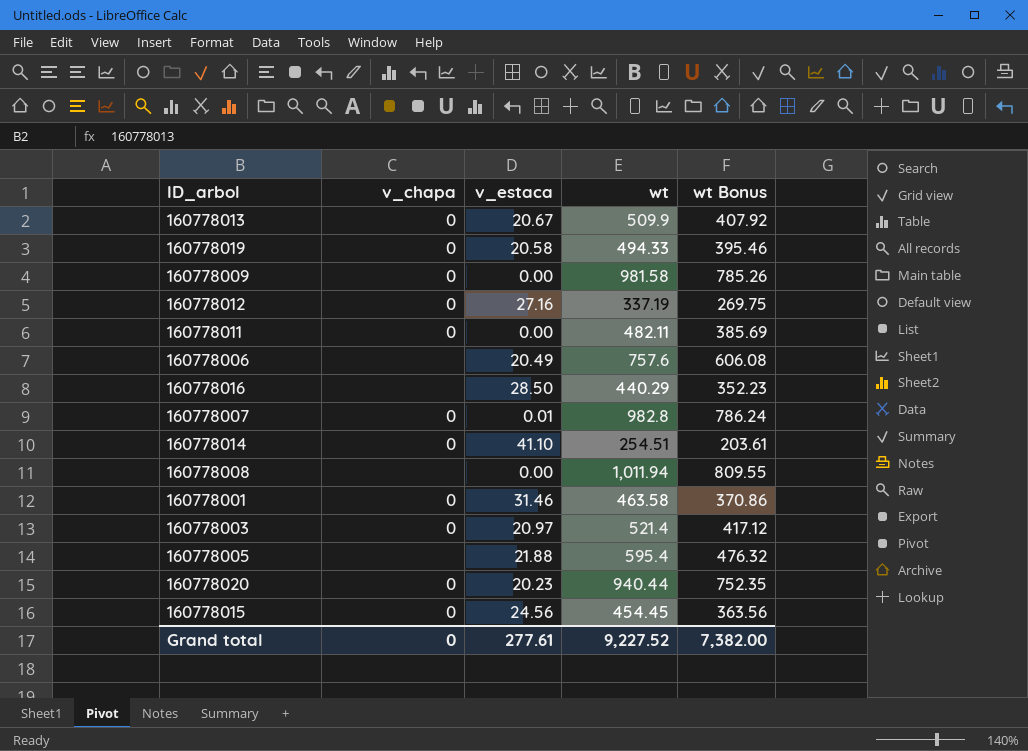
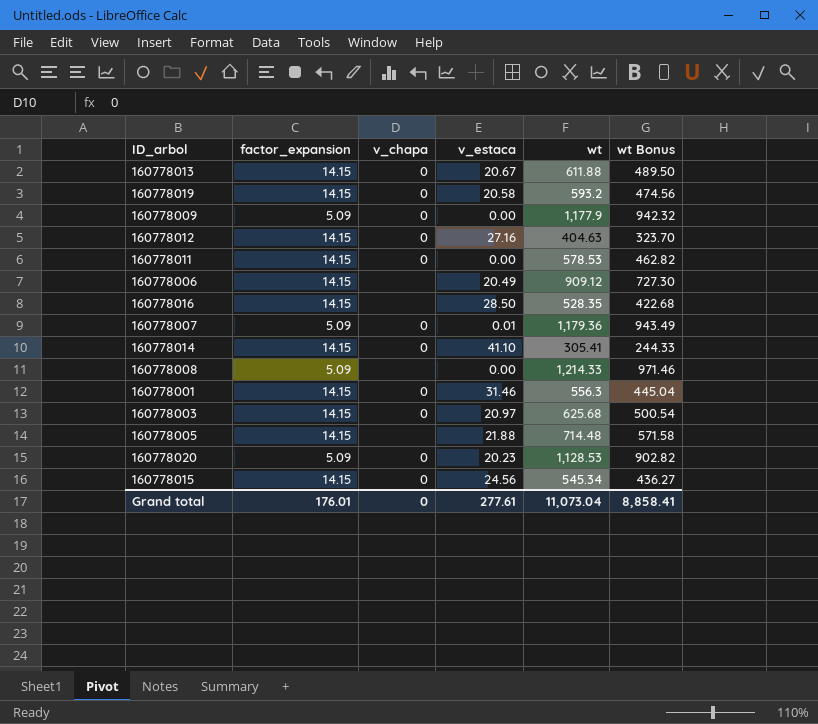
column factor_expansion | position: none -> 2
160778013 | wt: 509.9 -> 611.88
160778013 | wt Bonus: 407.92 -> 489.50
160778019 | wt: 494.33 -> 593.2
160778019 | wt Bonus: 395.46 -> 474.56
160778009 | wt: 981.58 -> 1,177.9
160778009 | wt Bonus: 785.26 -> 942.32
160778012 | wt: 337.19 -> 404.63
160778012 | wt Bonus: 269.75 -> 323.70
160778011 | wt: 482.11 -> 578.53
160778011 | wt Bonus: 385.69 -> 462.82
160778006 | wt: 757.6 -> 909.12
160778006 | wt Bonus: 606.08 -> 727.30
160778016 | wt: 440.29 -> 528.35
160778016 | wt Bonus: 352.23 -> 422.68
160778007 | wt: 982.8 -> 1,179.36
160778007 | wt Bonus: 786.24 -> 943.49
160778014 | wt: 254.51 -> 305.41
160778014 | wt Bonus: 203.61 -> 244.33
160778008 | wt: 1,011.94 -> 1,214.33
160778008 | wt Bonus: 809.55 -> 971.46
160778001 | wt: 463.58 -> 556.3
160778001 | wt Bonus: 370.86 -> 445.04
160778003 | wt: 521.4 -> 625.68
160778003 | wt Bonus: 417.12 -> 500.54
160778005 | wt: 595.4 -> 714.48
160778005 | wt Bonus: 476.32 -> 571.58
160778020 | wt: 940.44 -> 1,128.53
160778020 | wt Bonus: 752.35 -> 902.82
160778015 | wt: 454.45 -> 545.34
160778015 | wt Bonus: 363.56 -> 436.27
Grand total | wt: 9,227.52 -> 11,073.04
Grand total | wt Bonus: 7,382.00 -> 8,858.41

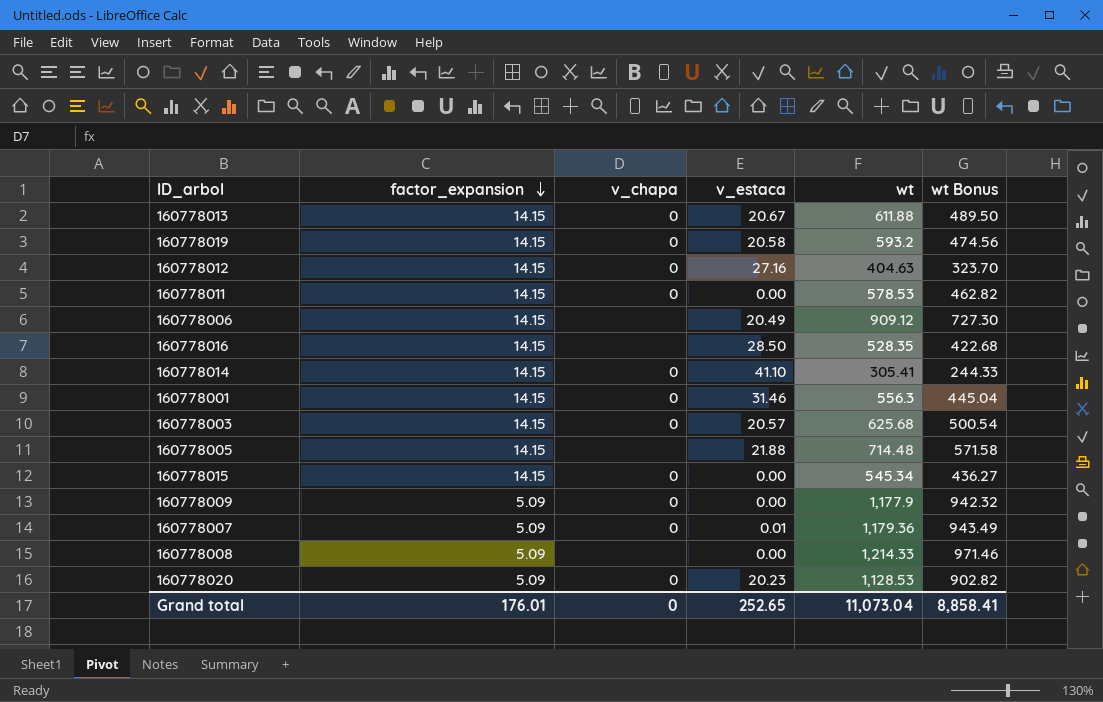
row order: none -> factor_expansion descending
160778003 | v_estaca: 20.97 -> 20.57
160778015 | v_estaca: 24.56 -> 0.00
Grand total | v_estaca: 277.61 -> 252.65

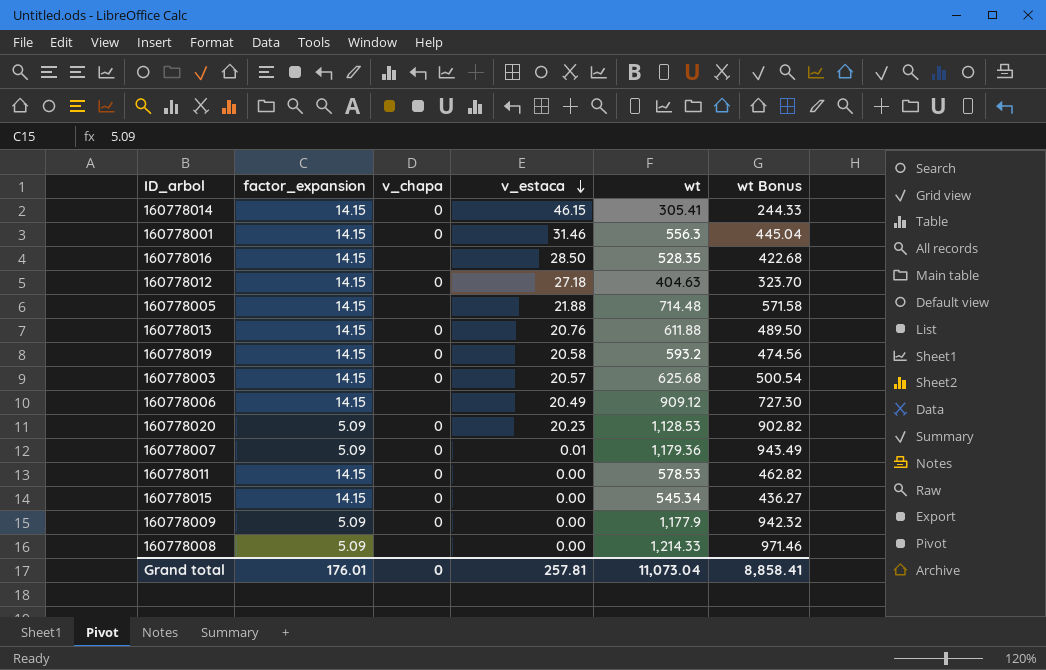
row order: factor_expansion descending -> v_estaca descending
160778014 | v_estaca: 41.10 -> 46.15
160778012 | v_estaca: 27.16 -> 27.18
160778013 | v_estaca: 20.67 -> 20.76
Grand total | v_estaca: 252.65 -> 257.81

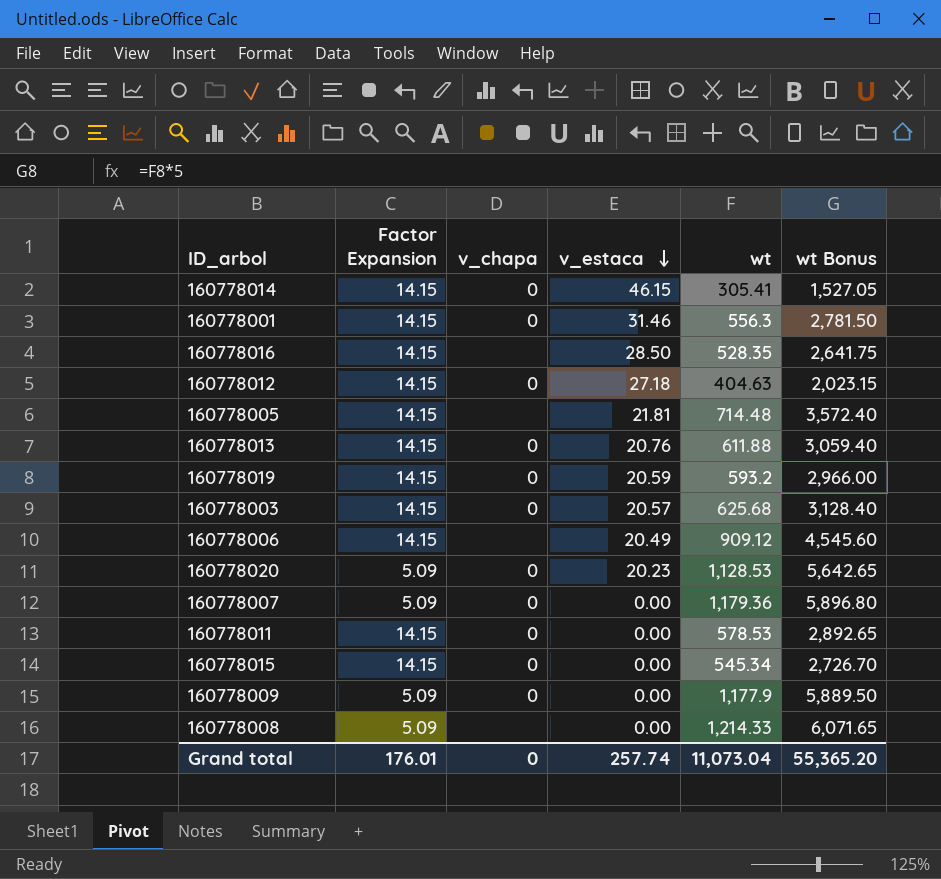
column name: factor_expansion -> Factor Expansion
column wt Bonus | formula: [wt] * 0.8 -> [wt] * 5
160778005 | v_estaca: 21.88 -> 21.81
160778019 | v_estaca: 20.58 -> 20.59
160778007 | v_estaca: 0.01 -> 0.00
Grand total | v_estaca: 257.81 -> 257.74
Grand total | wt Bonus: 8,858.41 -> 55,365.20

